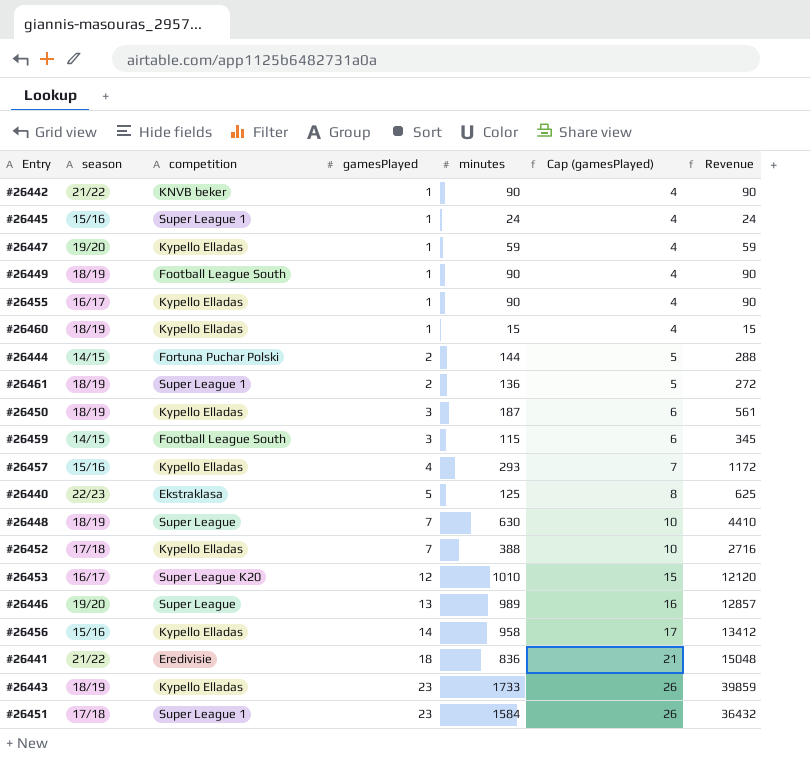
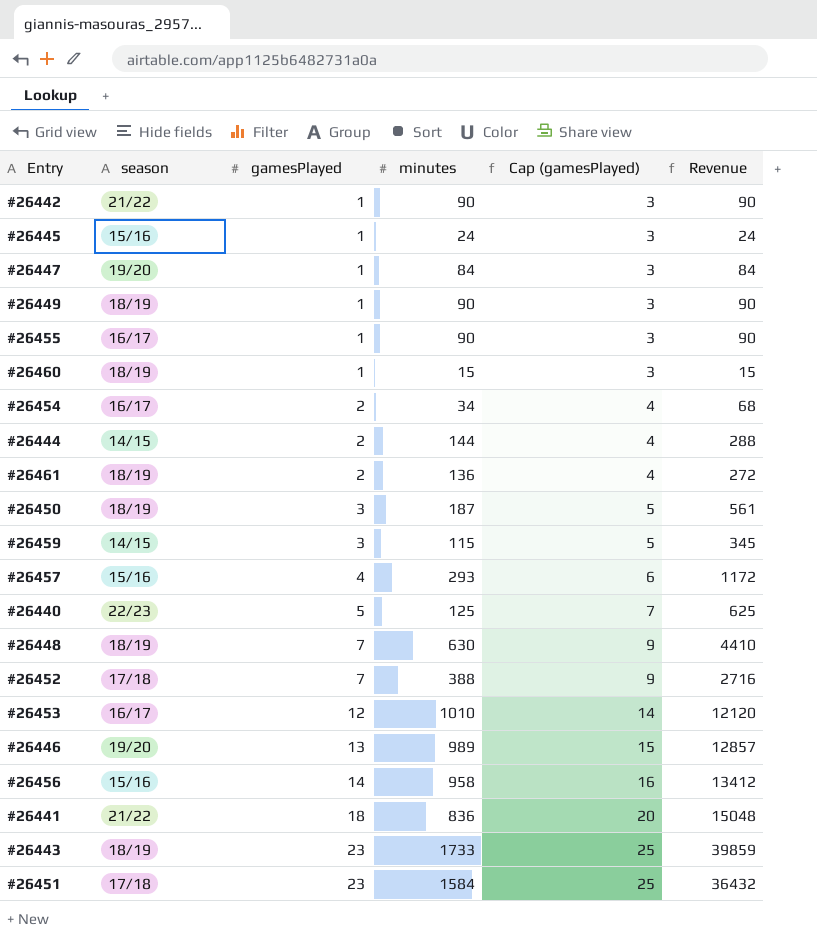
column competition | position: 3 -> none
column Cap (gamesPlayed) | formula: [gamesPlayed] + 3 -> [gamesPlayed] + 2
#26447 | minutes: 59 -> 84
#26447 | Revenue: 59 -> 84
row #26454: none -> 16/17 | 2 | 34 | 4 | 68

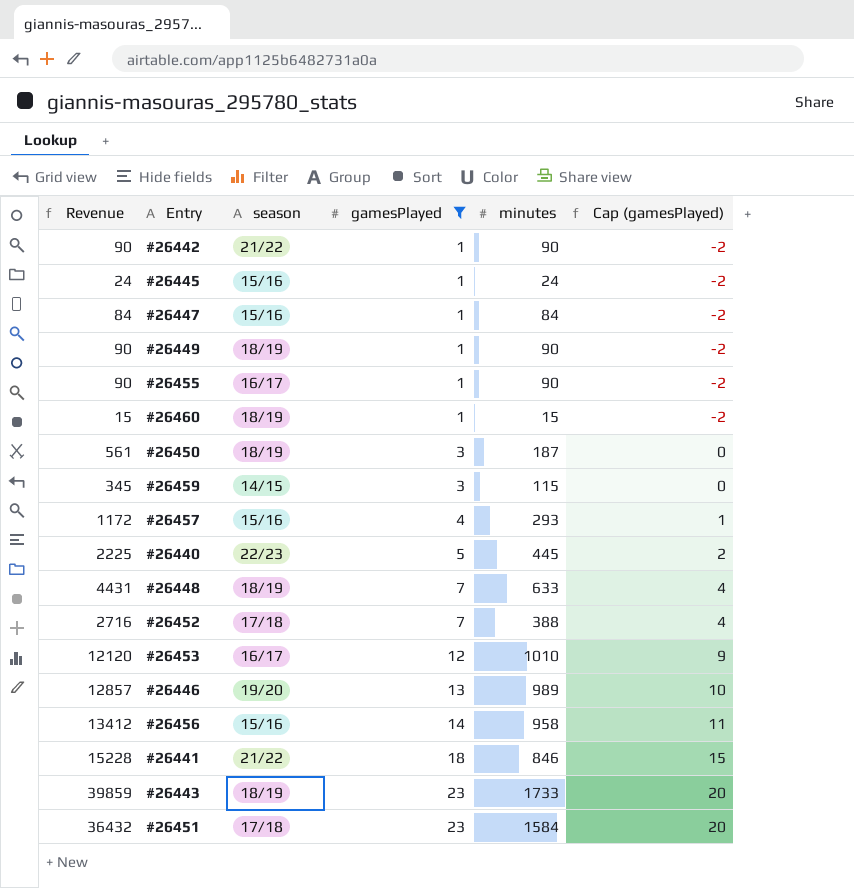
filter: none -> gamesPlayed != 2
column Revenue | position: 6 -> 1
column Cap (gamesPlayed) | formula: [gamesPlayed] + 2 -> [gamesPlayed] - 3
#26447 | season: 19/20 -> 15/16
#26440 | Revenue: 625 -> 2225
#26440 | minutes: 125 -> 445
#26448 | Revenue: 4410 -> 4431
#26448 | minutes: 630 -> 633
#26441 | Revenue: 15048 -> 15228
#26441 | minutes: 836 -> 846

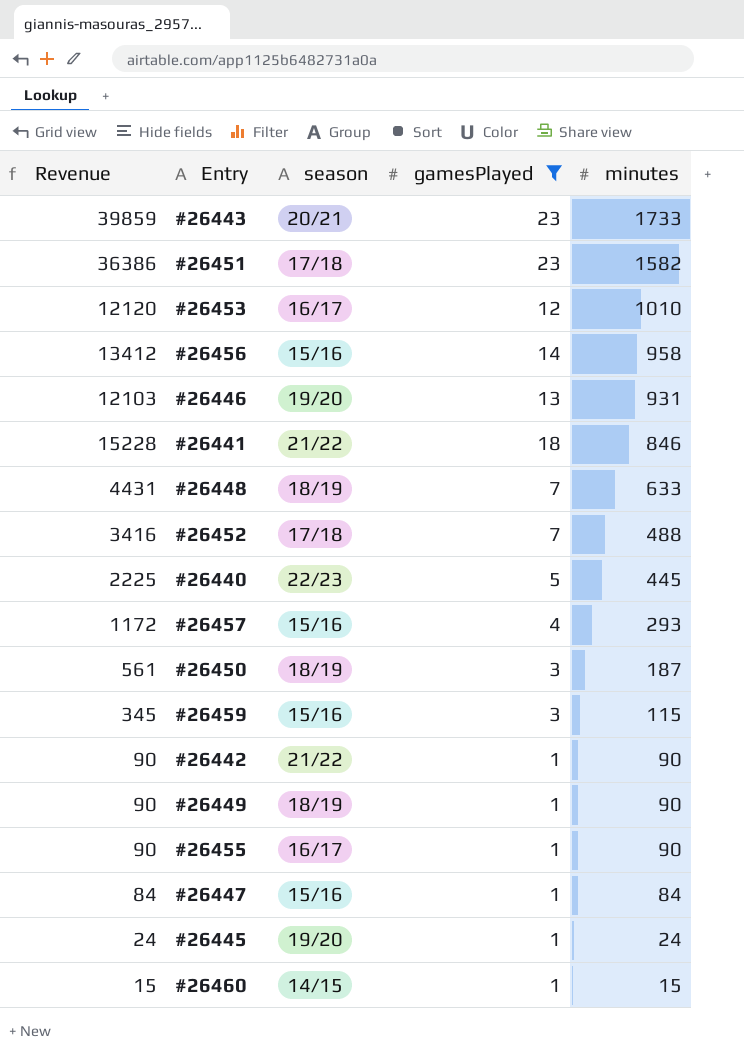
row order: gamesPlayed ascending -> minutes descending
column Cap (gamesPlayed) | formula: [gamesPlayed] - 3 -> none
#26443 | season: 18/19 -> 20/21
#26451 | Revenue: 36432 -> 36386
#26451 | minutes: 1584 -> 1582
#26446 | Revenue: 12857 -> 12103
#26446 | minutes: 989 -> 931
#26452 | Revenue: 2716 -> 3416
#26452 | minutes: 388 -> 488
#26459 | season: 14/15 -> 15/16
#26445 | season: 15/16 -> 19/20
#26460 | season: 18/19 -> 14/15

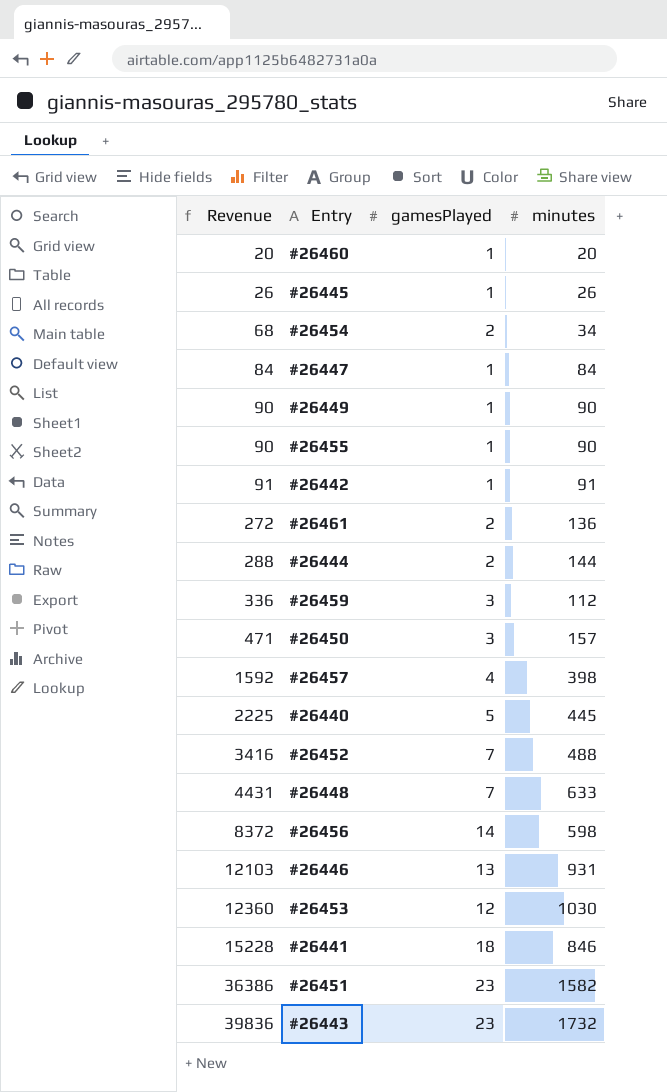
filter: gamesPlayed != 2 -> none
row order: minutes descending -> Revenue ascending
column season | position: 3 -> none
#26460 | Revenue: 15 -> 20
#26460 | minutes: 15 -> 20
#26445 | Revenue: 24 -> 26
#26445 | minutes: 24 -> 26
#26442 | Revenue: 90 -> 91
#26442 | minutes: 90 -> 91
#26459 | Revenue: 345 -> 336
#26459 | minutes: 115 -> 112
#26450 | Revenue: 561 -> 471
#26450 | minutes: 187 -> 157
#26457 | Revenue: 1172 -> 1592
#26457 | minutes: 293 -> 398
#26456 | Revenue: 13412 -> 8372
#26456 | minutes: 958 -> 598
#26453 | Revenue: 12120 -> 12360
#26453 | minutes: 1010 -> 1030
#26443 | Revenue: 39859 -> 39836
#26443 | minutes: 1733 -> 1732

